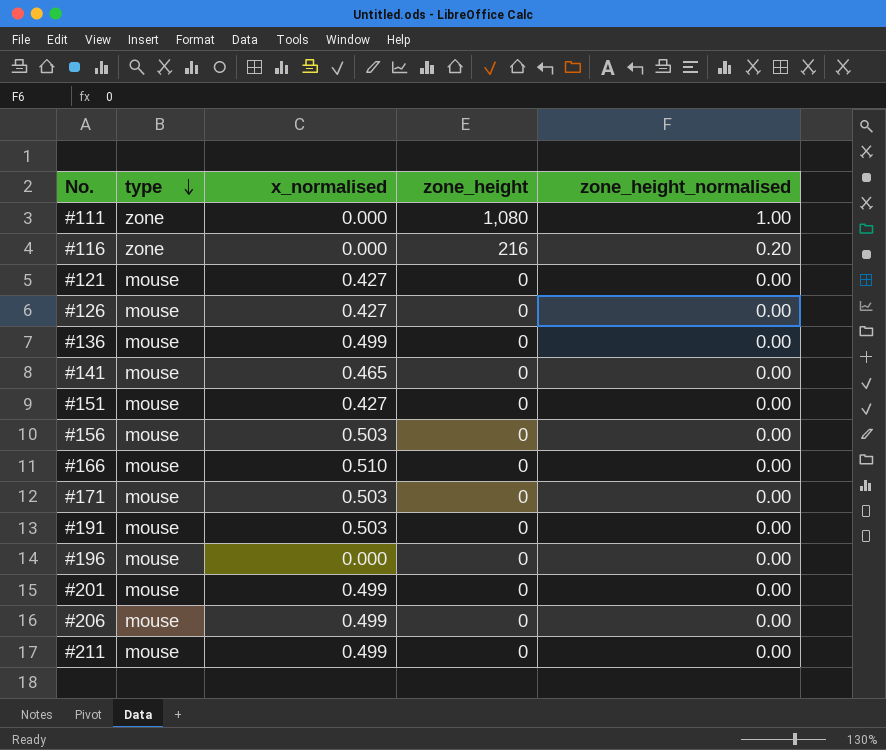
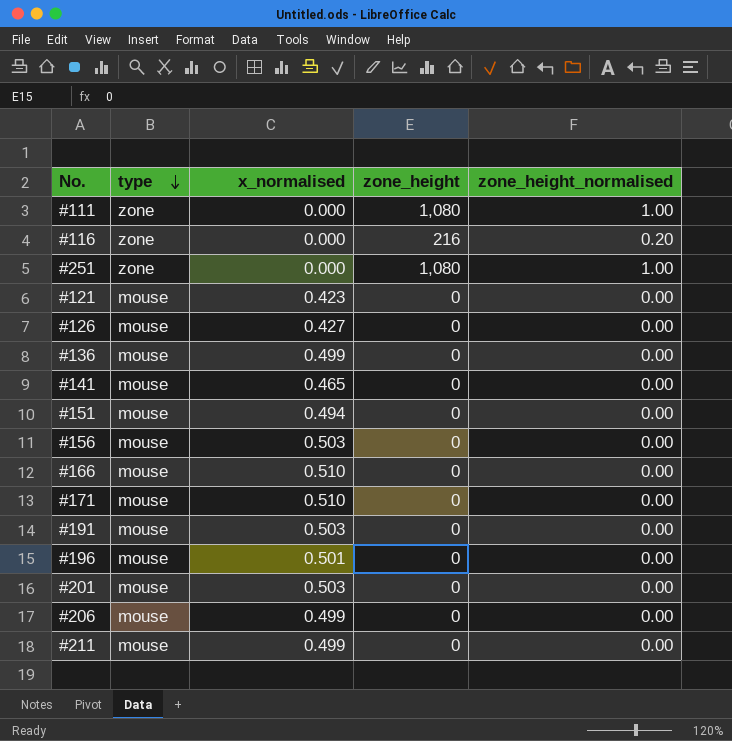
row #251: none -> zone | 0.000 | 1,080 | 1.00
#121 | x_normalised: 0.427 -> 0.423
#151 | x_normalised: 0.427 -> 0.494
#171 | x_normalised: 0.503 -> 0.510
#196 | x_normalised: 0.000 -> 0.501
#201 | x_normalised: 0.499 -> 0.503

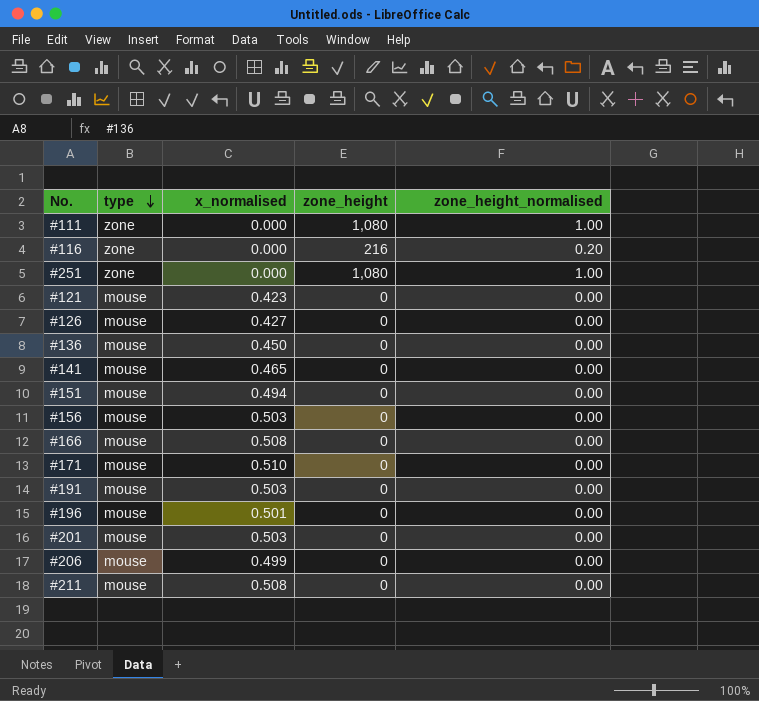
#136 | x_normalised: 0.499 -> 0.450
#166 | x_normalised: 0.510 -> 0.508
#211 | x_normalised: 0.499 -> 0.508

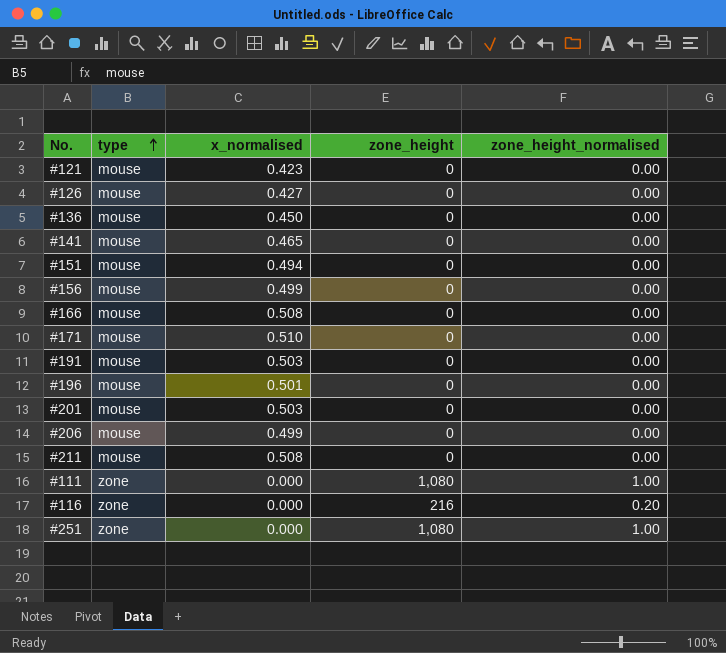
row order: type descending -> type ascending
#156 | x_normalised: 0.503 -> 0.499

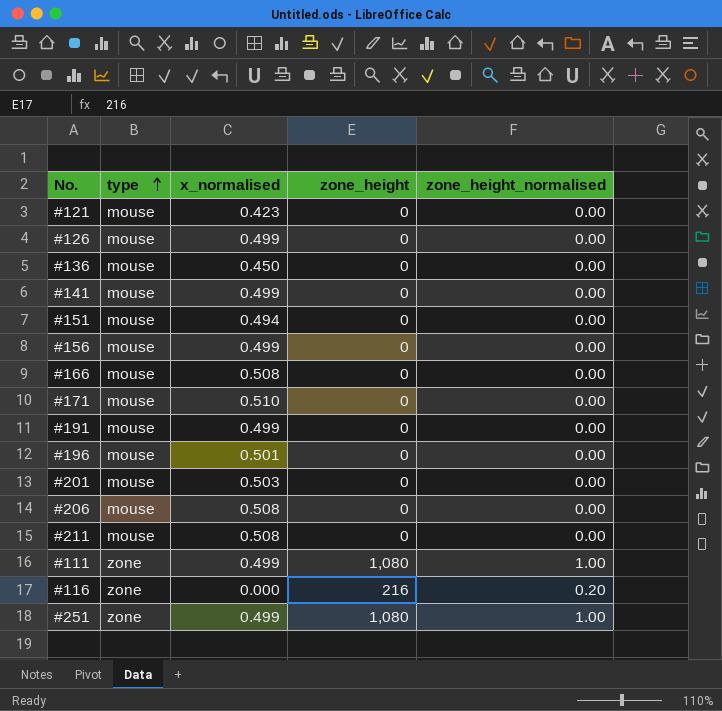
#126 | x_normalised: 0.427 -> 0.499
#141 | x_normalised: 0.465 -> 0.499
#191 | x_normalised: 0.503 -> 0.499
#206 | x_normalised: 0.499 -> 0.508
#111 | x_normalised: 0.000 -> 0.499
#251 | x_normalised: 0.000 -> 0.499

